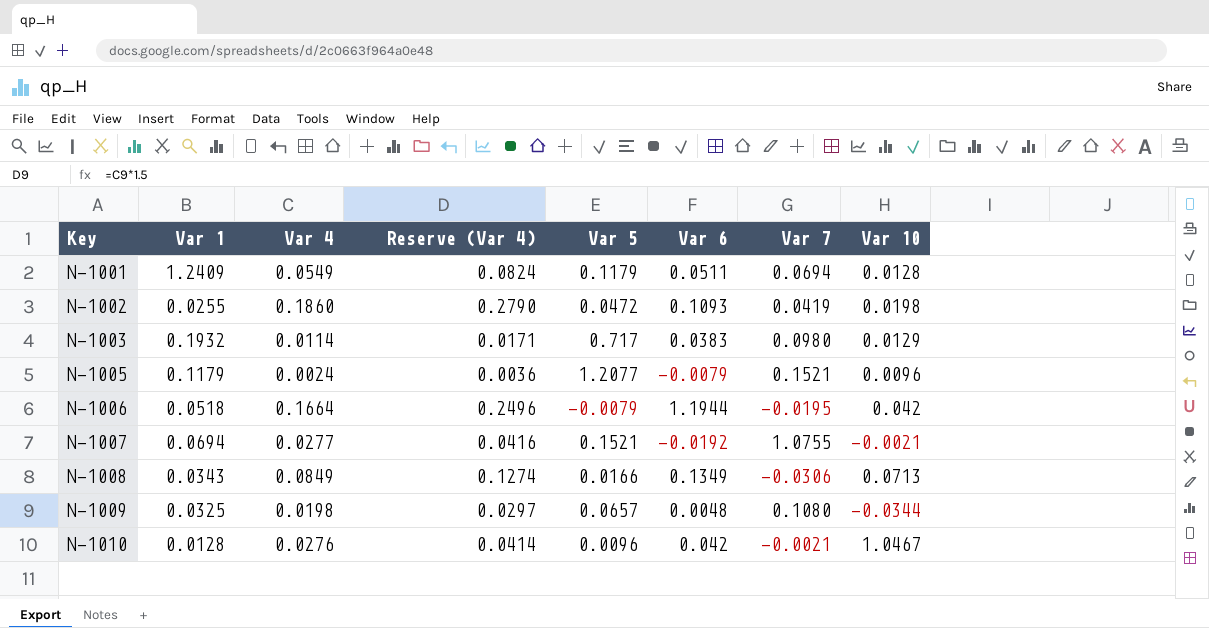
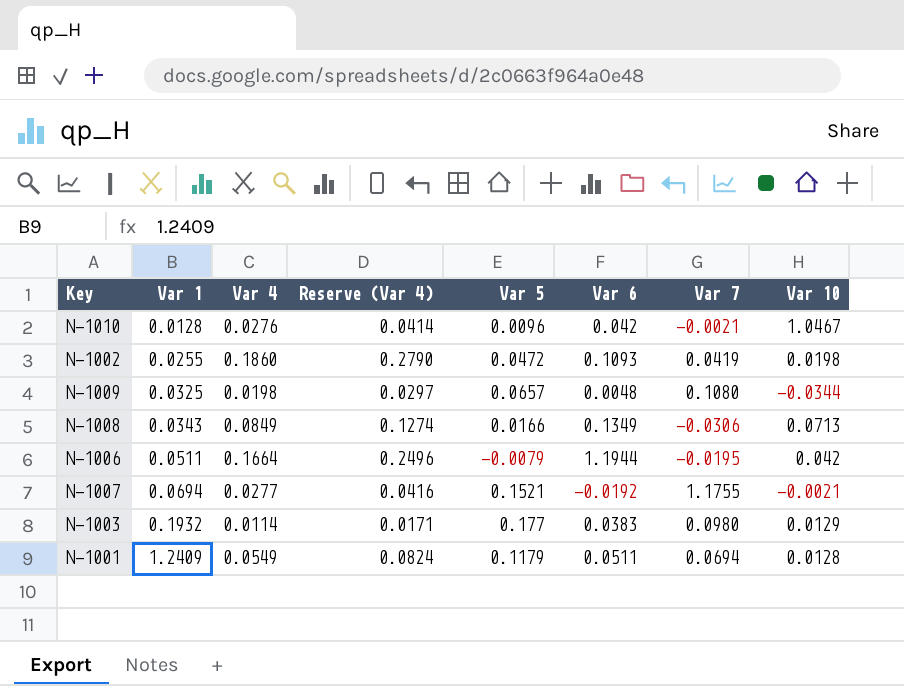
row order: Key ascending -> Var 1 ascending
row N-1005: 0.1179 | 0.0024 | 0.0036 | 1.2077 | -0.0079 | 0.1521 | 0.0096 -> none
N-1006 | Var 1: 0.0518 -> 0.0511
N-1007 | Var 7: 1.0755 -> 1.1755
N-1003 | Var 5: 0.717 -> 0.177

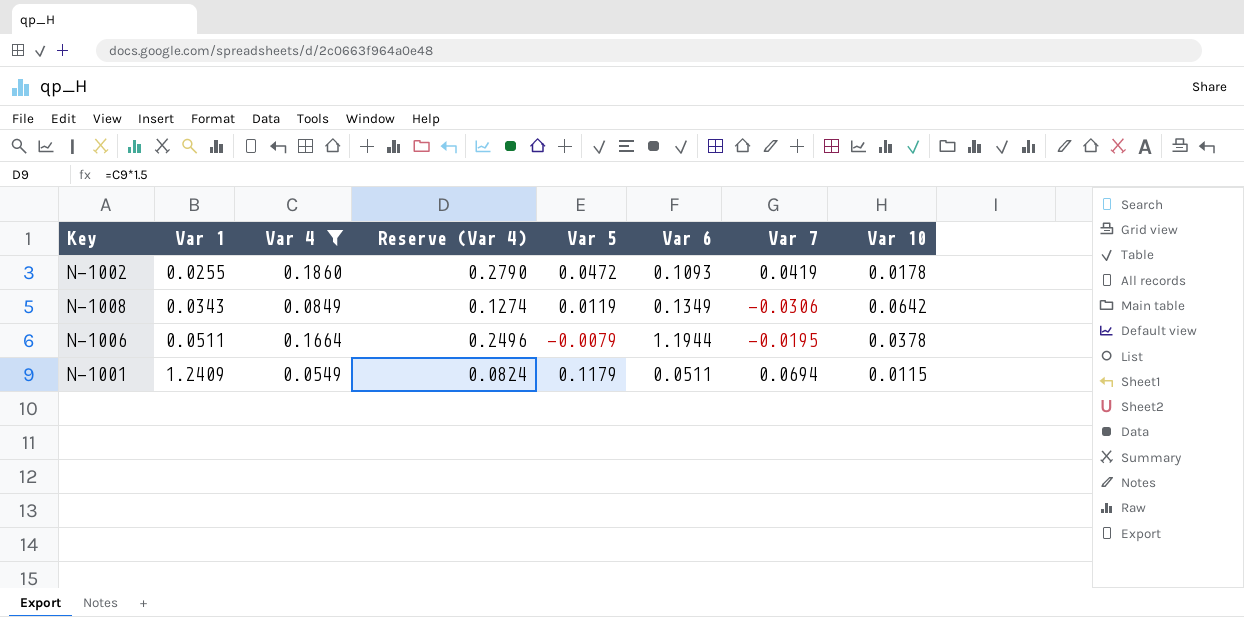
filter: none -> Var 4 >= 0.0549
N-1002 | Var 10: 0.0198 -> 0.0178
N-1008 | Var 5: 0.0166 -> 0.0119
N-1008 | Var 10: 0.0713 -> 0.0642
N-1006 | Var 10: 0.042 -> 0.0378
N-1001 | Var 10: 0.0128 -> 0.0115

